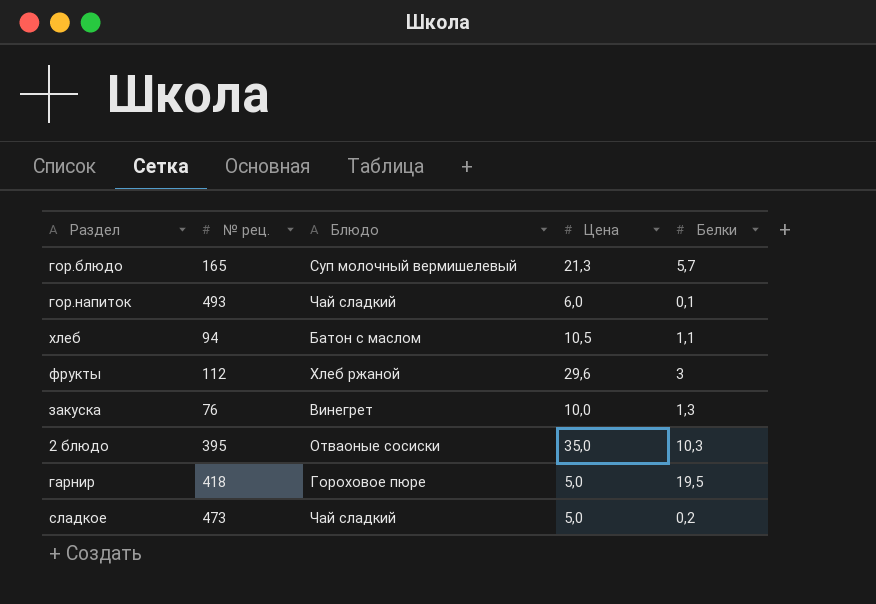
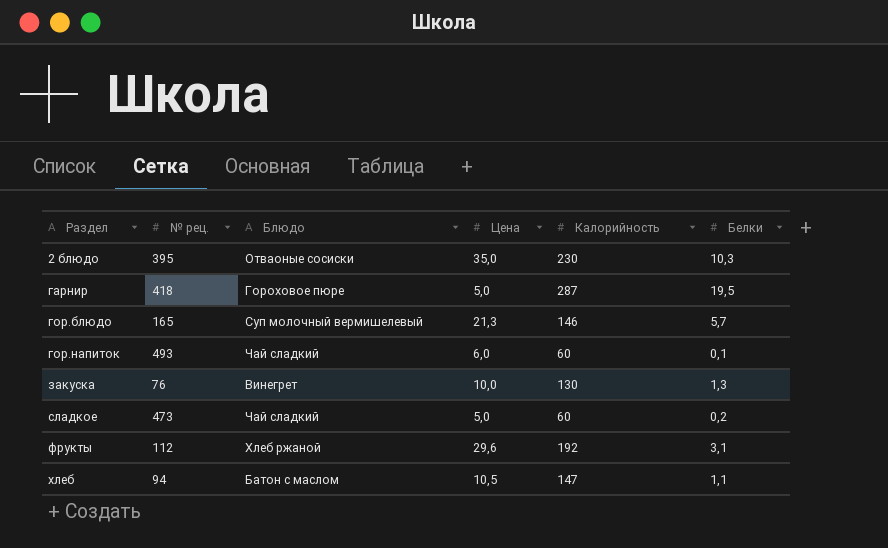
row order: none -> Раздел ascending
column Калорийность | position: none -> 5
фрукты | Белки: 3 -> 3,1

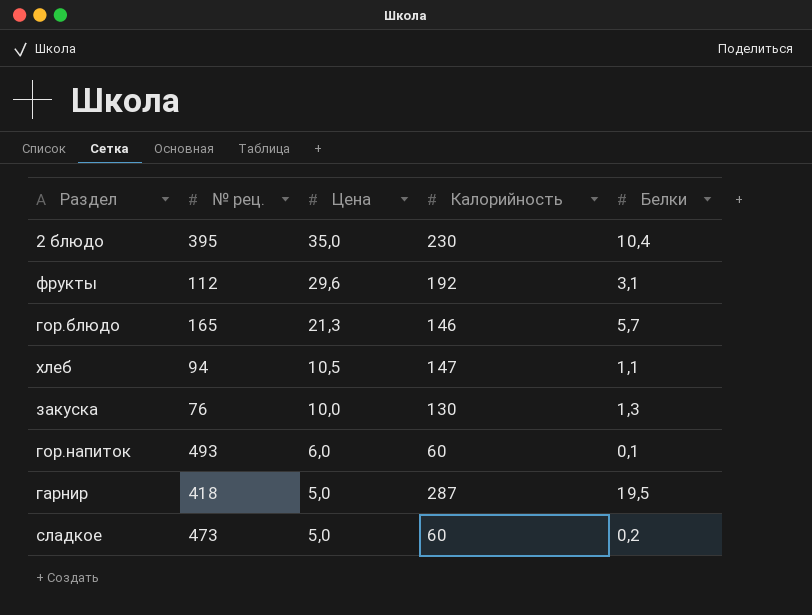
row order: Раздел ascending -> Цена descending
column Блюдо | position: 3 -> none
2 блюдо | Белки: 10,3 -> 10,4

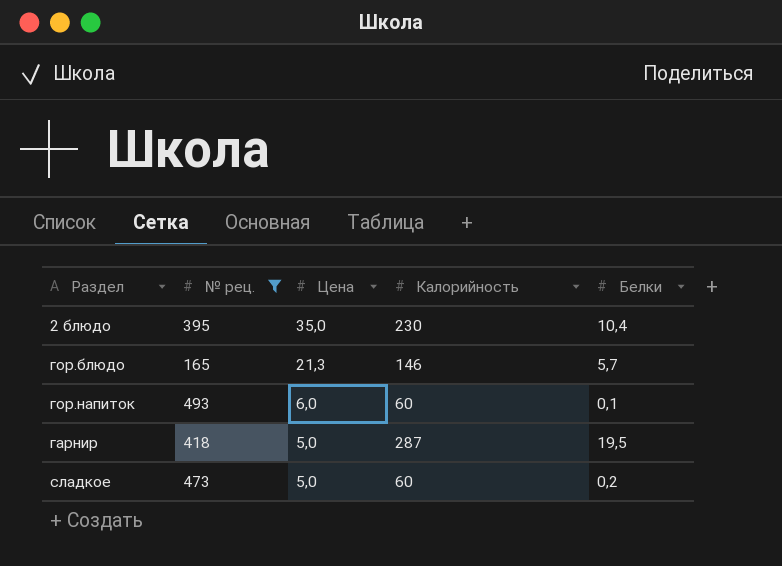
filter: none -> № рец. >= 165

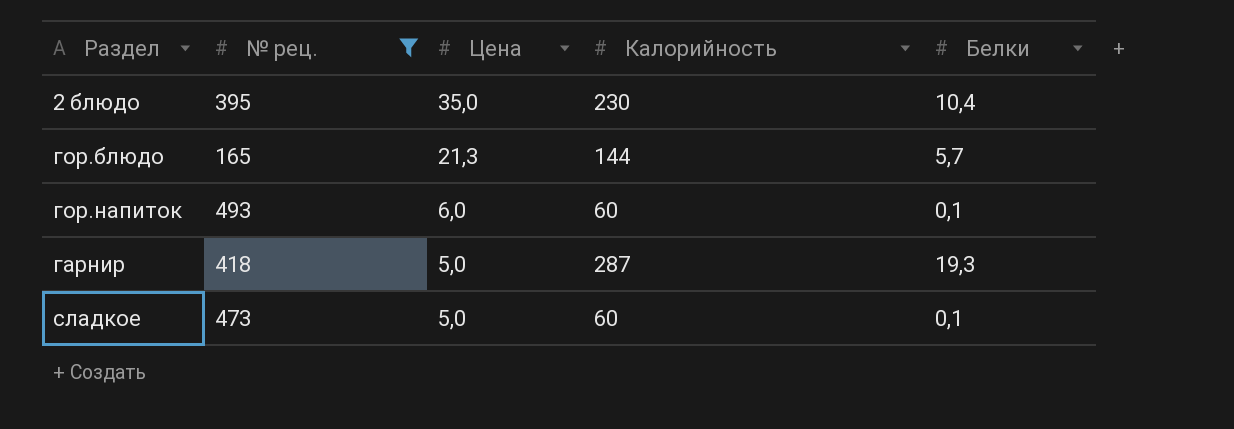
гор.блюдо | Калорийность: 146 -> 144
гарнир | Белки: 19,5 -> 19,3
сладкое | Белки: 0,2 -> 0,1

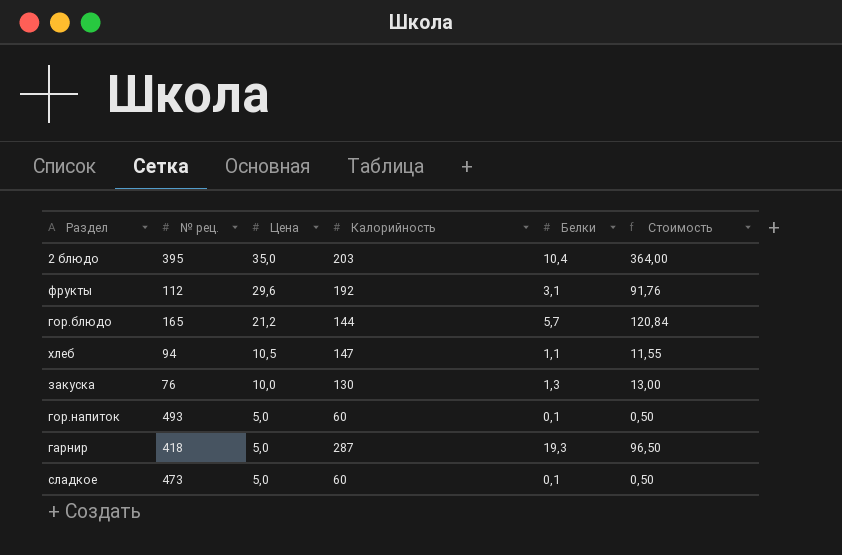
filter: № рец. >= 165 -> none
column Стоимость | formula: none -> [Цена] * [Белки]
2 блюдо | Калорийность: 230 -> 203
гор.блюдо | Цена: 21,3 -> 21,2
гор.напиток | Цена: 6,0 -> 5,0

